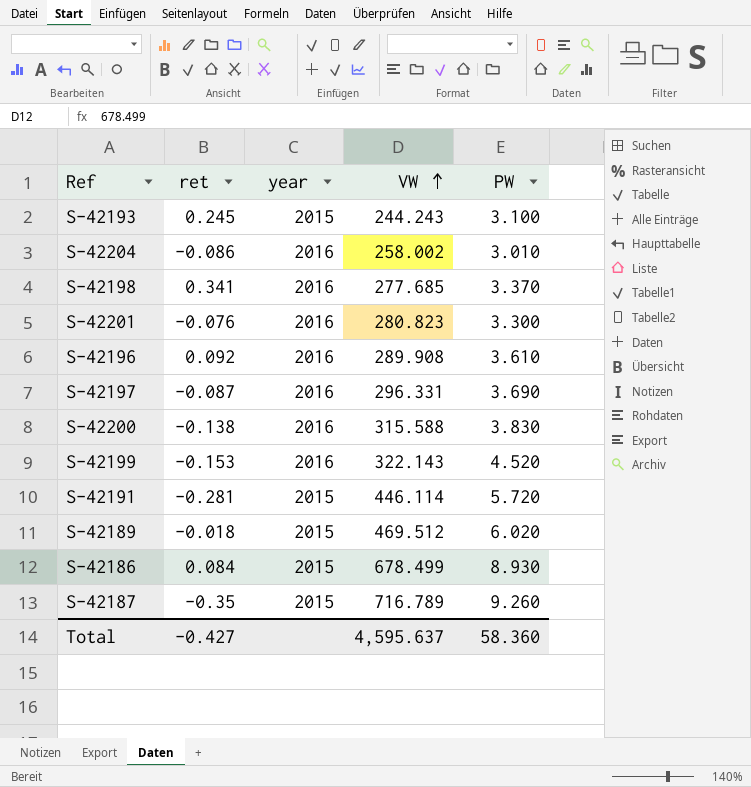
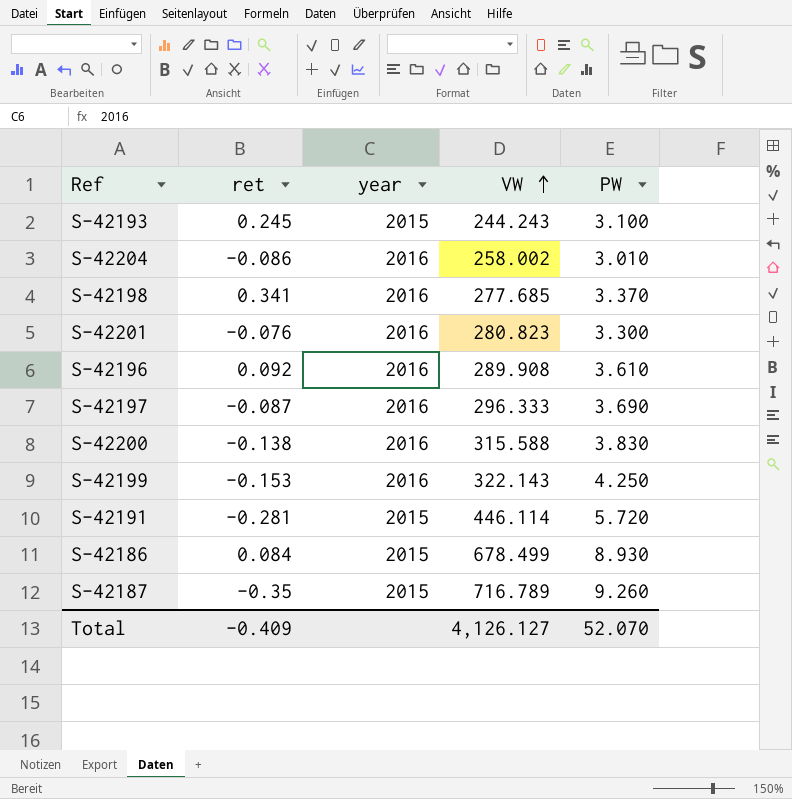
row S-42189: -0.018 | 2015 | 469.512 | 6.020 -> none
S-42197 | VW: 296.331 -> 296.333
S-42199 | PW: 4.520 -> 4.250
Total | ret: -0.427 -> -0.409
Total | VW: 4,595.637 -> 4,126.127
Total | PW: 58.360 -> 52.070

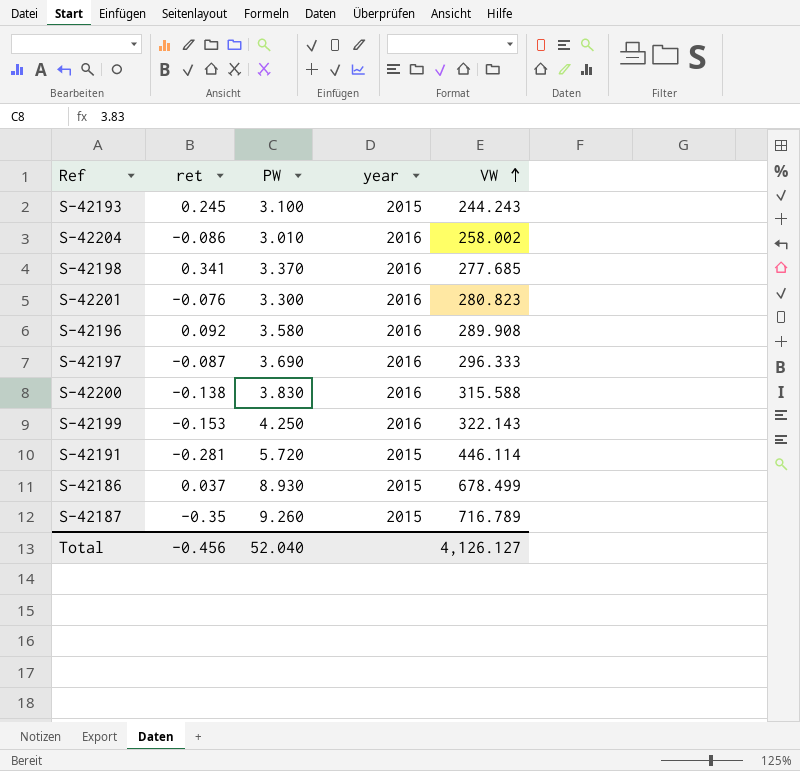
column PW | position: 5 -> 3
S-42196 | PW: 3.610 -> 3.580
S-42186 | ret: 0.084 -> 0.037
Total | ret: -0.409 -> -0.456
Total | PW: 52.070 -> 52.040

